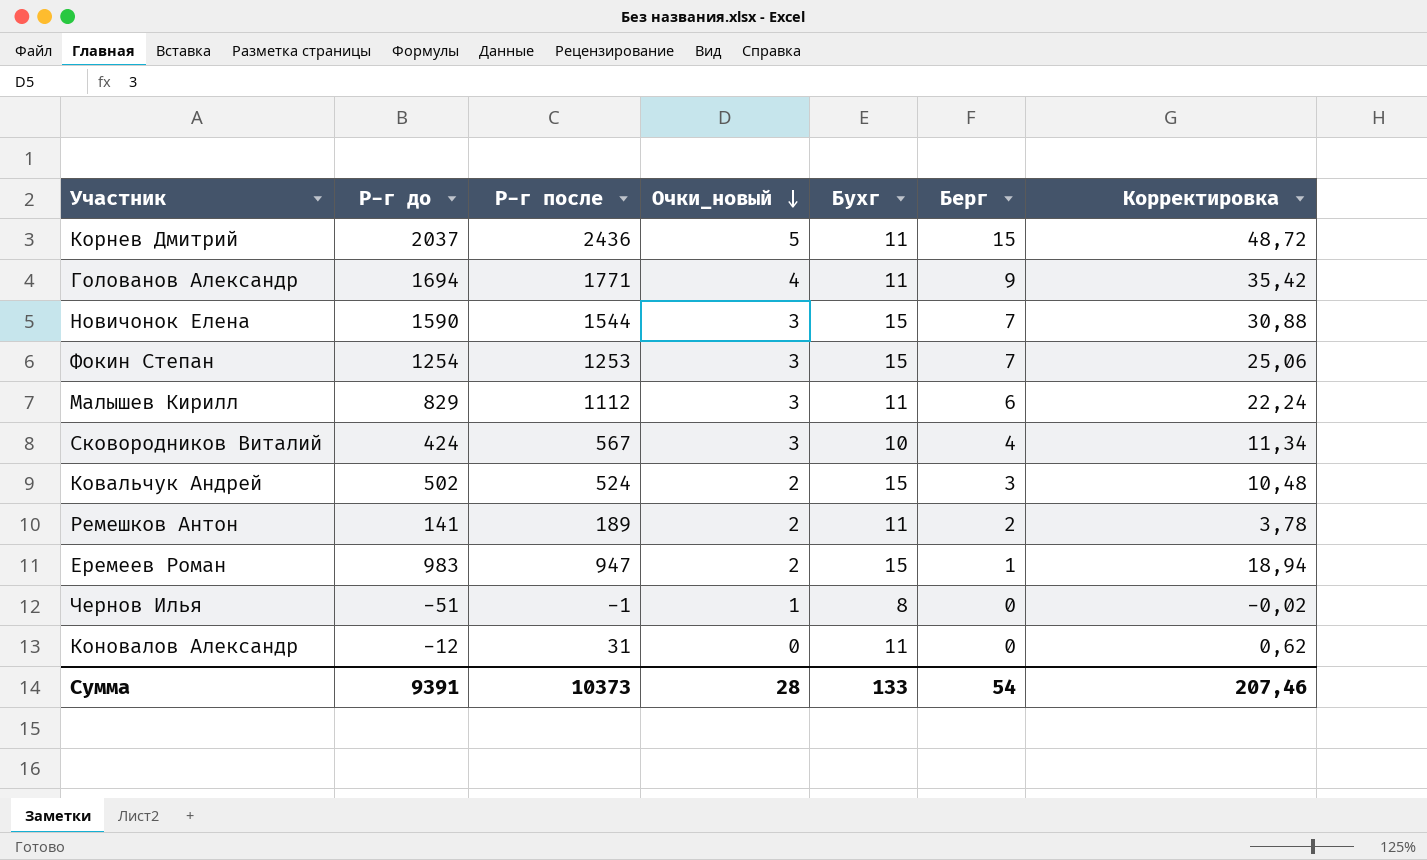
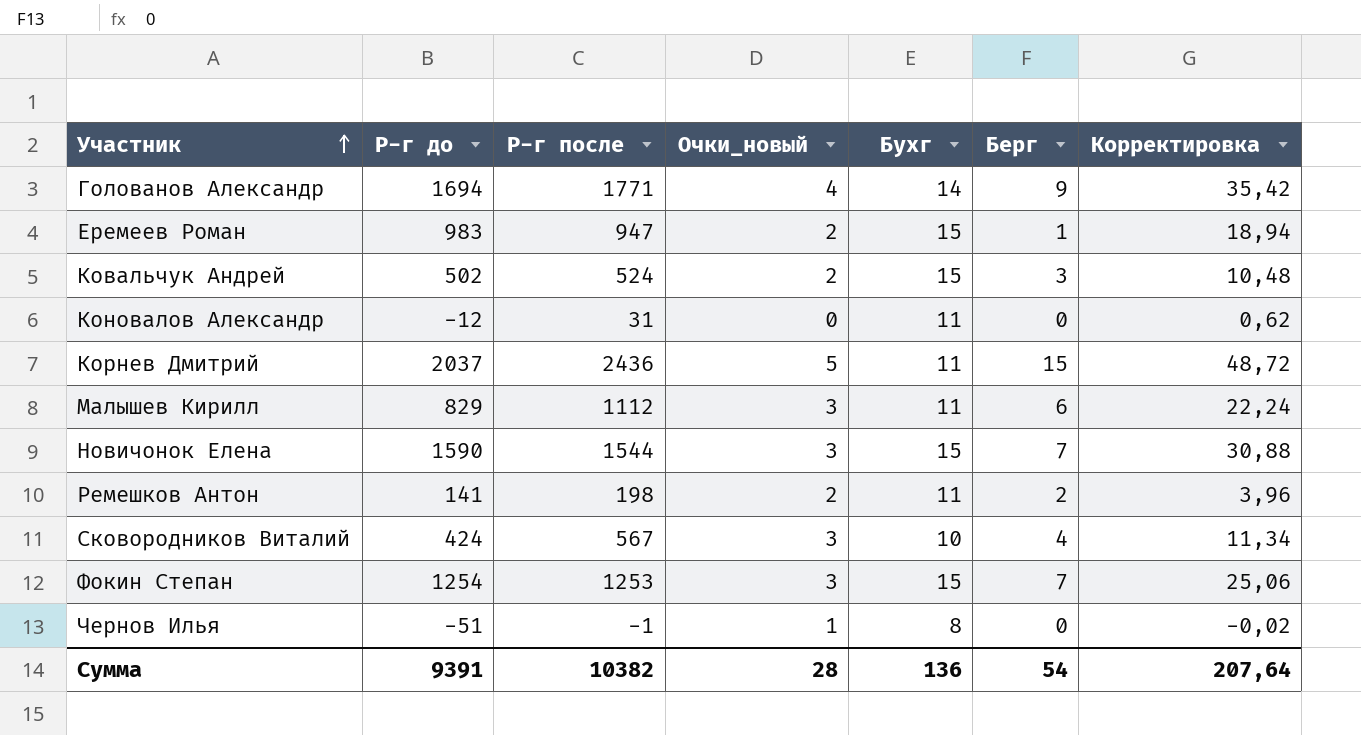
row order: Очки_новый descending -> Участник ascending
Голованов Александр | Бухг: 11 -> 14
Ремешков Антон | Р-г после: 189 -> 198
Ремешков Антон | Корректировка: 3,78 -> 3,96
Сумма | Р-г после: 10373 -> 10382
Сумма | Бухг: 133 -> 136
Сумма | Корректировка: 207,46 -> 207,64

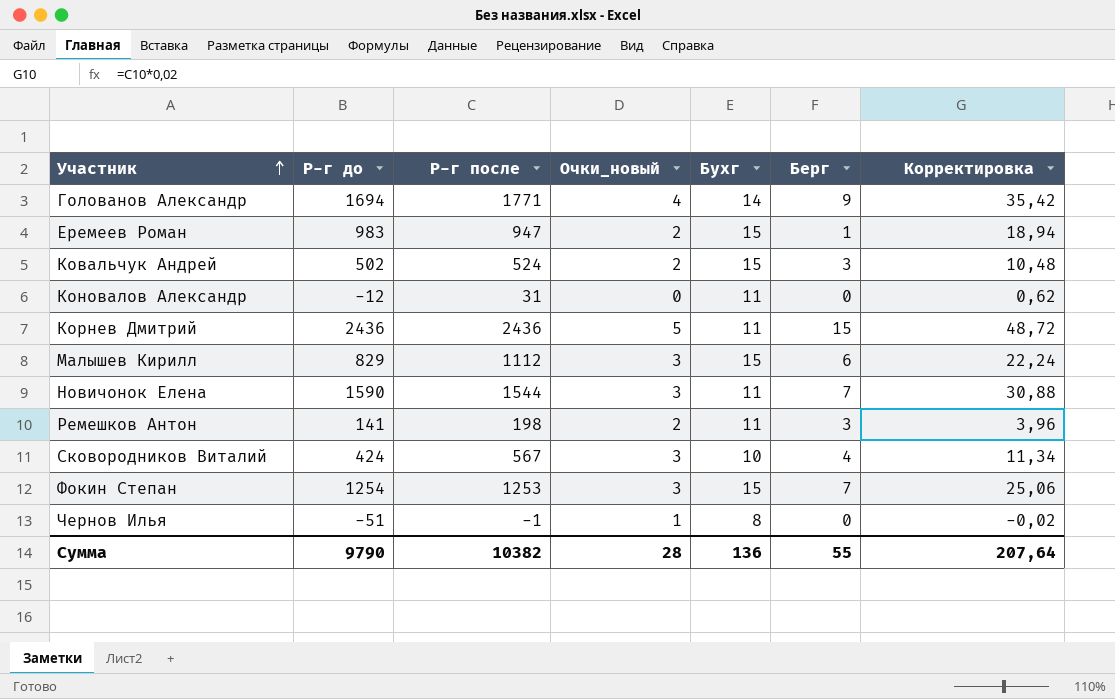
Корнев Дмитрий | Р-г до: 2037 -> 2436
Малышев Кирилл | Бухг: 11 -> 15
Новичонок Елена | Бухг: 15 -> 11
Ремешков Антон | Берг: 2 -> 3
Сумма | Р-г до: 9391 -> 9790
Сумма | Берг: 54 -> 55

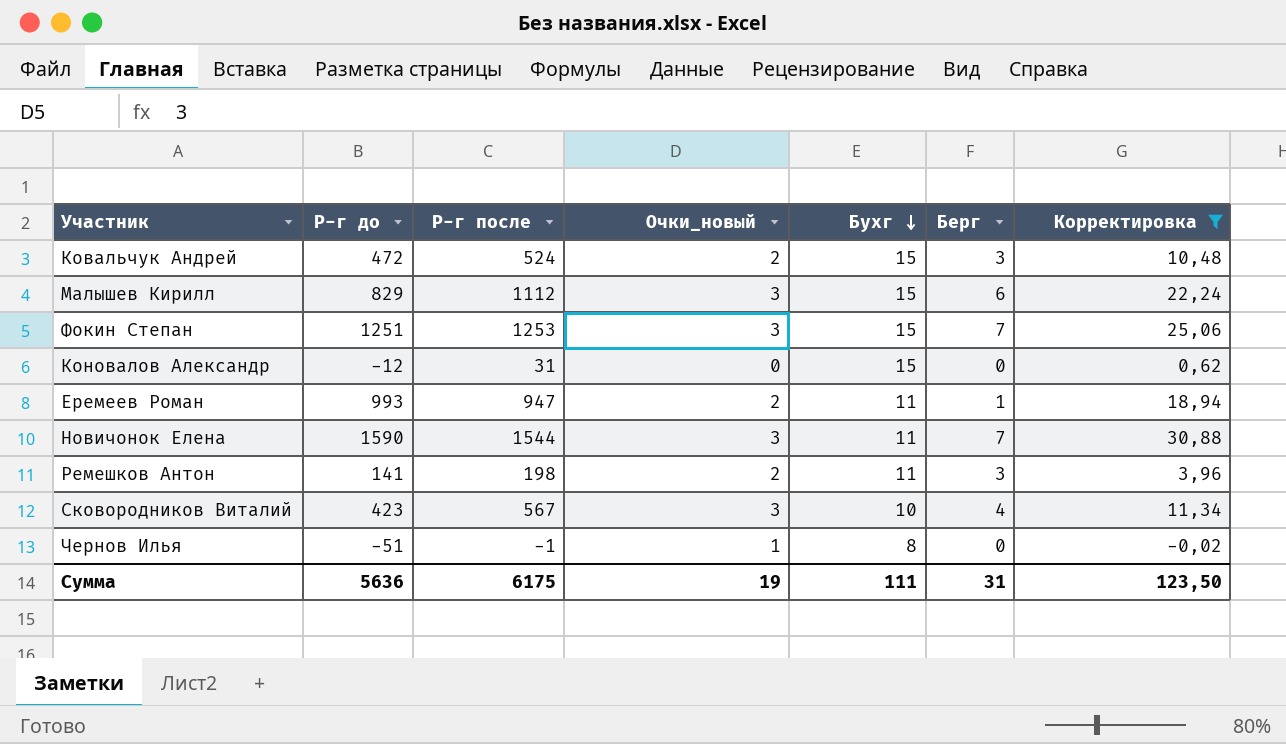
filter: none -> Корректировка <= 30,88
row order: Участник ascending -> Бухг descending
Ковальчук Андрей | Р-г до: 502 -> 472
Фокин Степан | Р-г до: 1254 -> 1251
Коновалов Александр | Бухг: 11 -> 15
Еремеев Роман | Р-г до: 983 -> 993
Еремеев Роман | Бухг: 15 -> 11
Сковородников Виталий | Р-г до: 424 -> 423
Сумма | Р-г до: 9790 -> 5636
Сумма | Р-г после: 10382 -> 6175
Сумма | Очки_новый: 28 -> 19
Сумма | Бухг: 136 -> 111
Сумма | Берг: 55 -> 31
Сумма | Корректировка: 207,64 -> 123,50

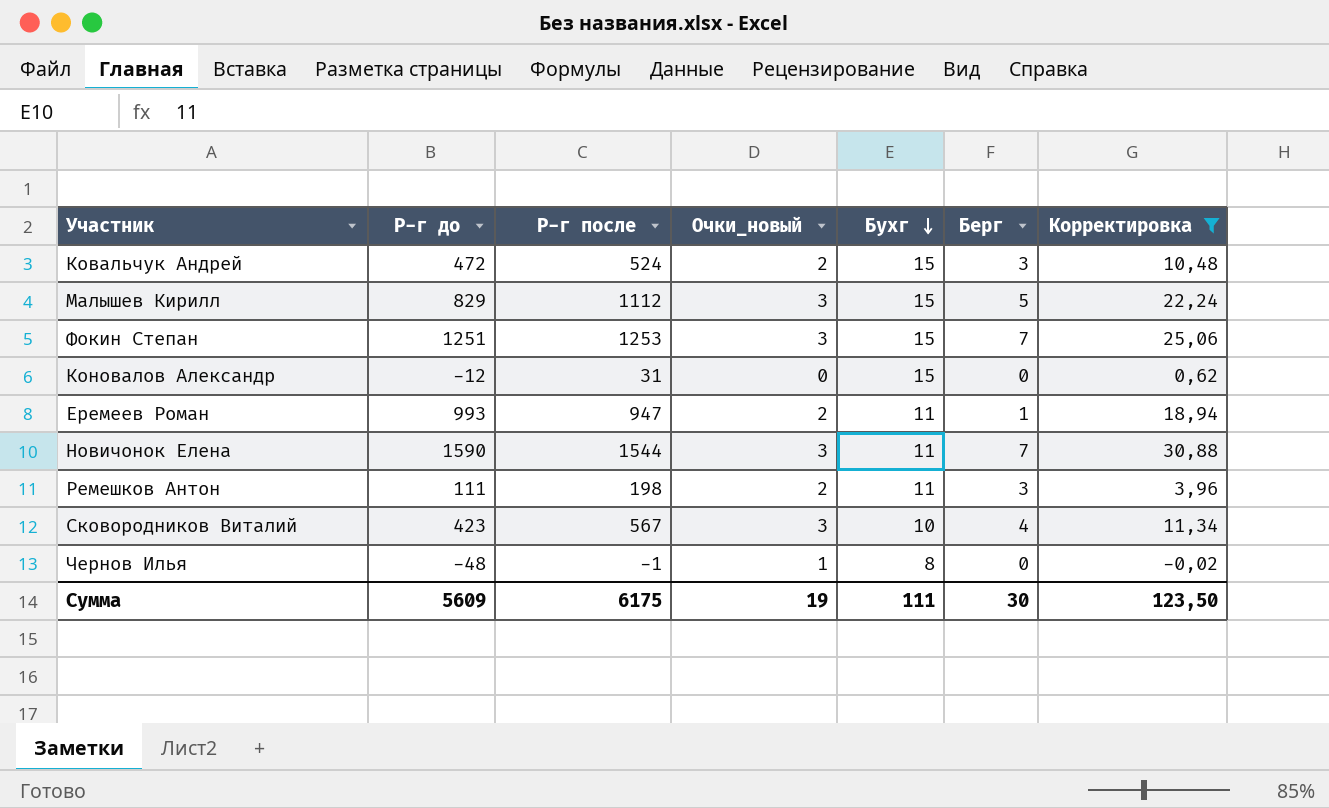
Малышев Кирилл | Берг: 6 -> 5
Ремешков Антон | Р-г до: 141 -> 111
Чернов Илья | Р-г до: -51 -> -48
Сумма | Р-г до: 5636 -> 5609
Сумма | Берг: 31 -> 30

